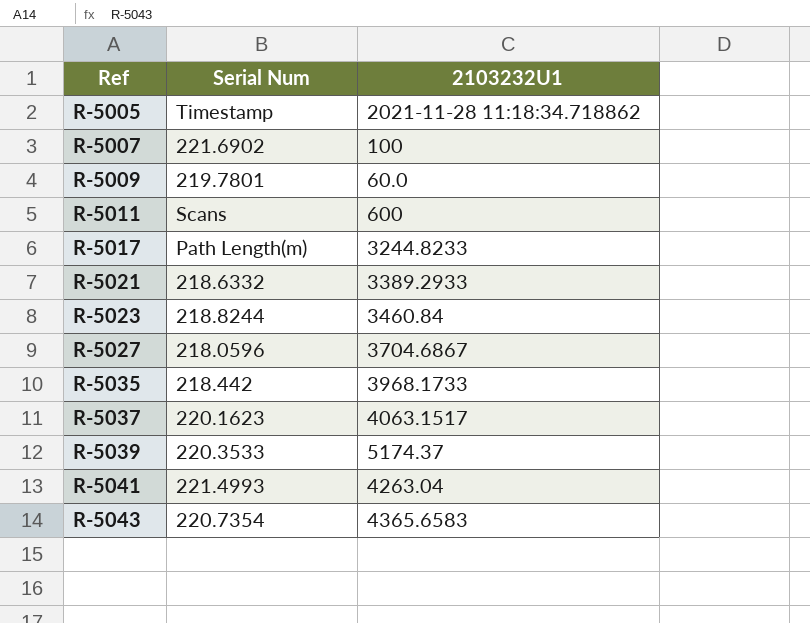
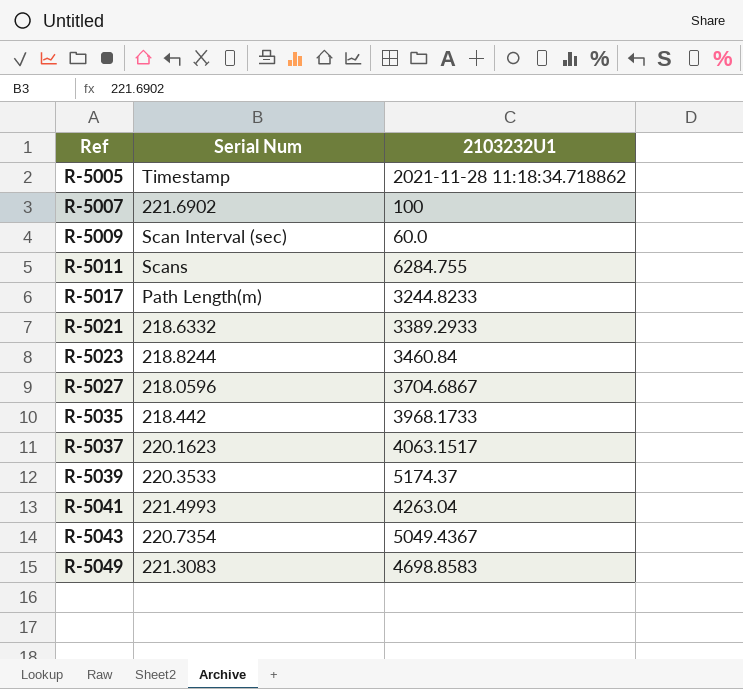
R-5009 | Serial Num: 219.7801 -> Scan Interval (sec)
R-5011 | 2103232U1: 600 -> 6284.755
R-5043 | 2103232U1: 4365.6583 -> 5049.4367
row R-5049: none -> 221.3083 | 4698.8583

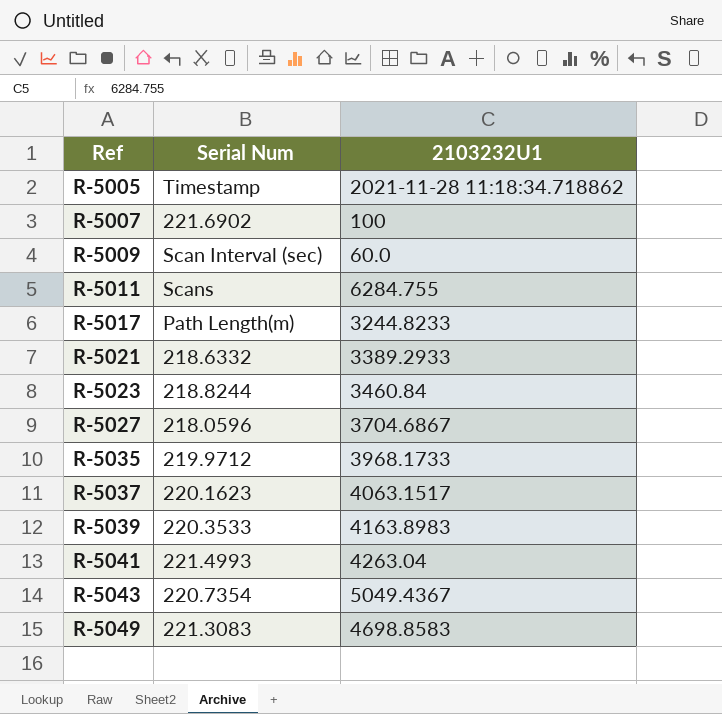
R-5035 | Serial Num: 218.442 -> 219.9712
R-5039 | 2103232U1: 5174.37 -> 4163.8983

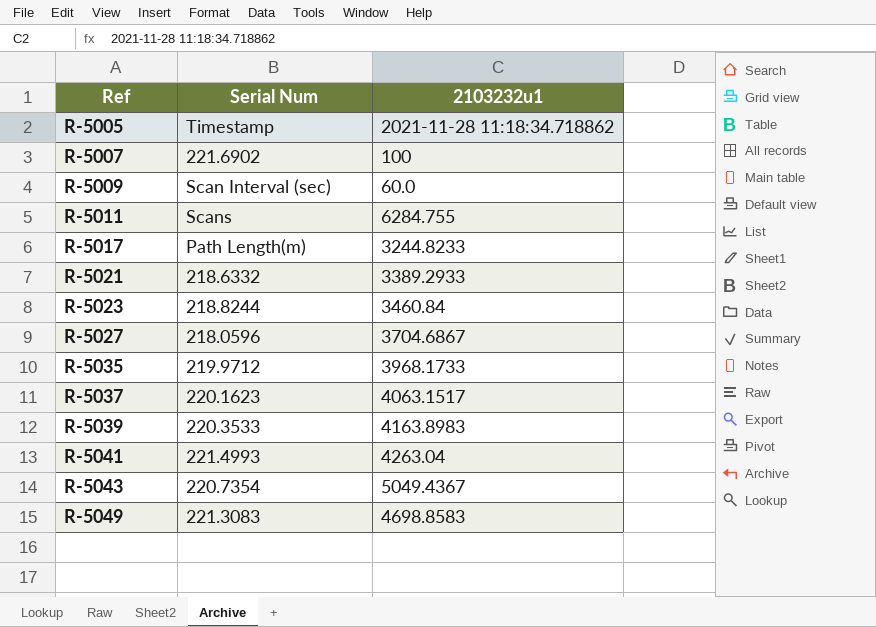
column name: 2103232U1 -> 2103232u1

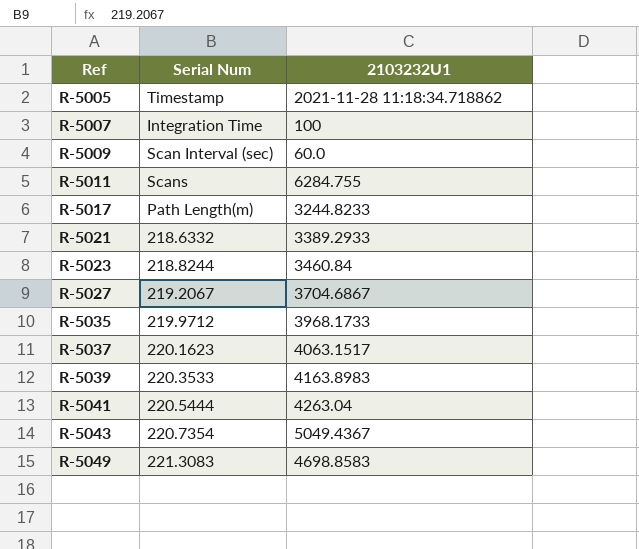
column name: 2103232u1 -> 2103232U1
R-5007 | Serial Num: 221.6902 -> Integration Time
R-5027 | Serial Num: 218.0596 -> 219.2067
R-5041 | Serial Num: 221.4993 -> 220.5444

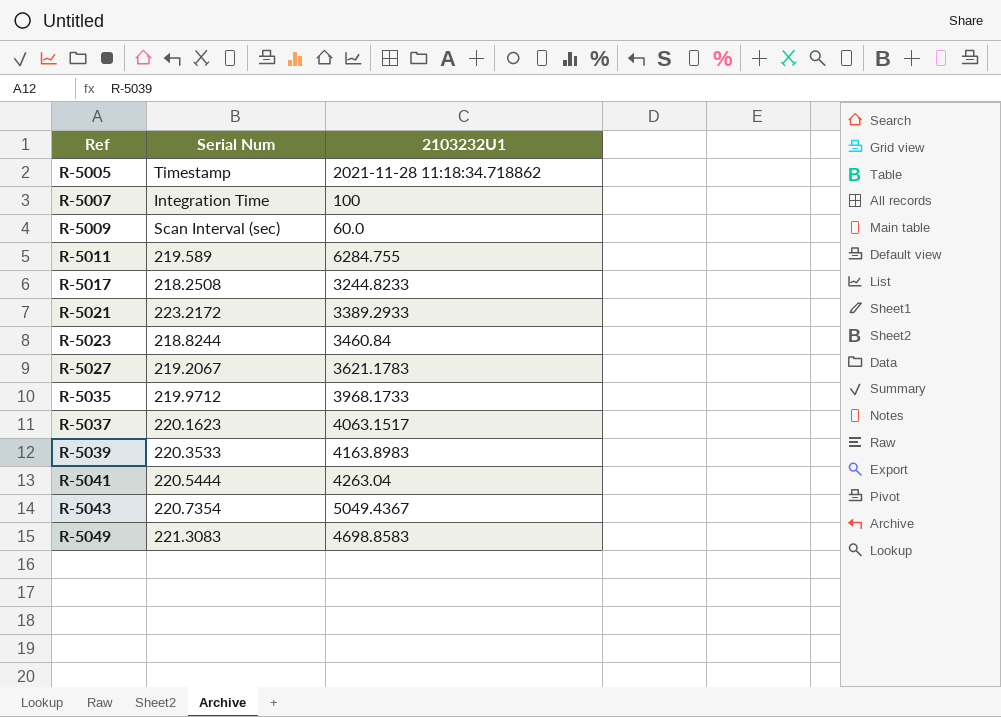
R-5011 | Serial Num: Scans -> 219.589
R-5017 | Serial Num: Path Length(m) -> 218.2508
R-5021 | Serial Num: 218.6332 -> 223.2172
R-5027 | 2103232U1: 3704.6867 -> 3621.1783

